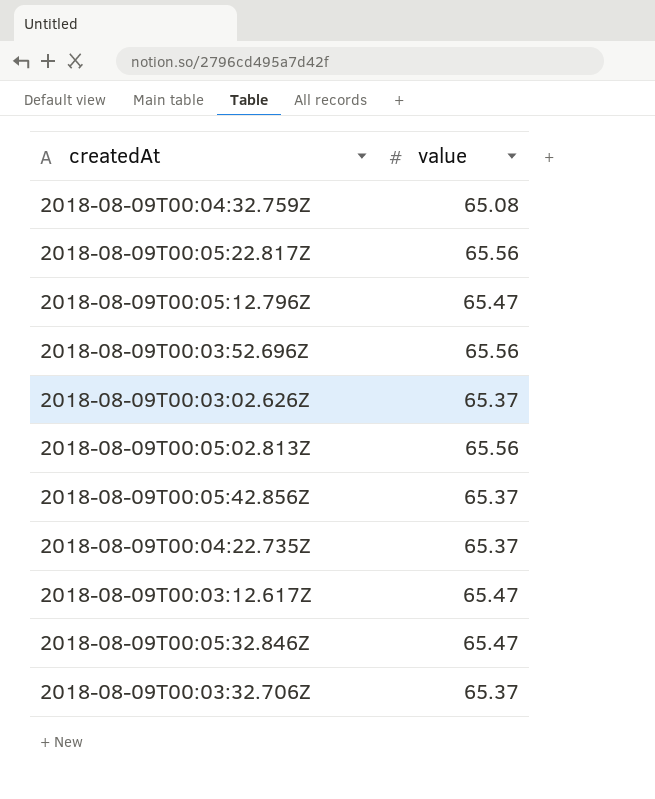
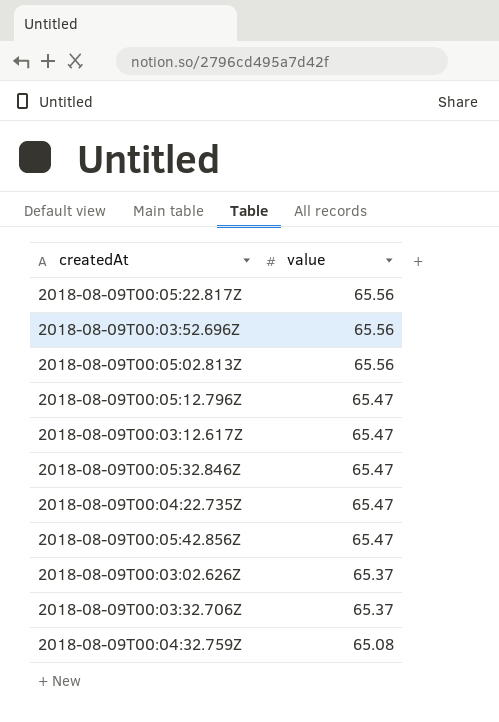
row order: none -> value descending
2018-08-09T00:04:22.735Z | value: 65.37 -> 65.47
2018-08-09T00:05:42.856Z | value: 65.37 -> 65.47

